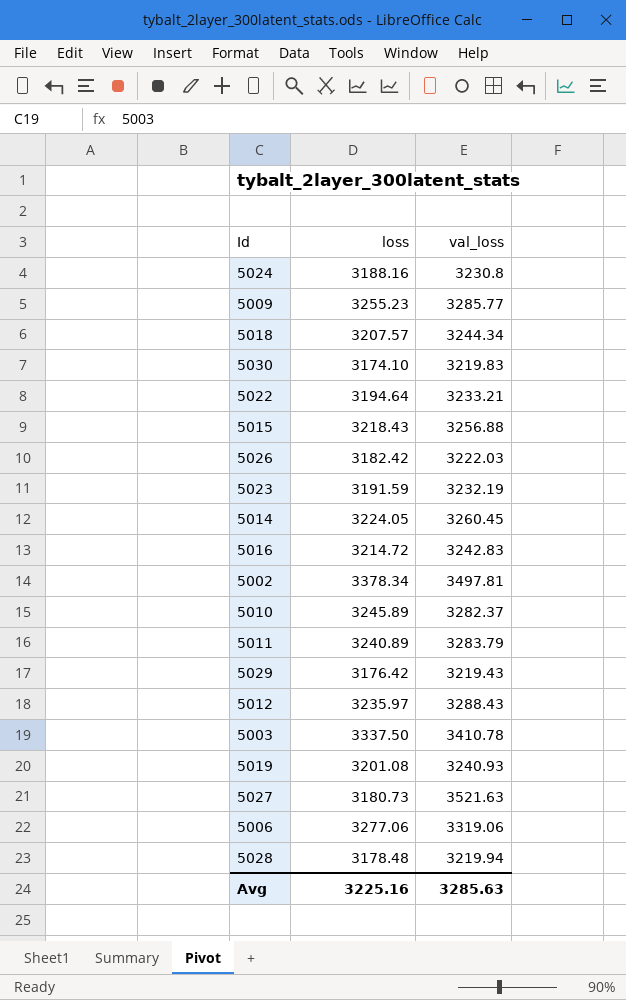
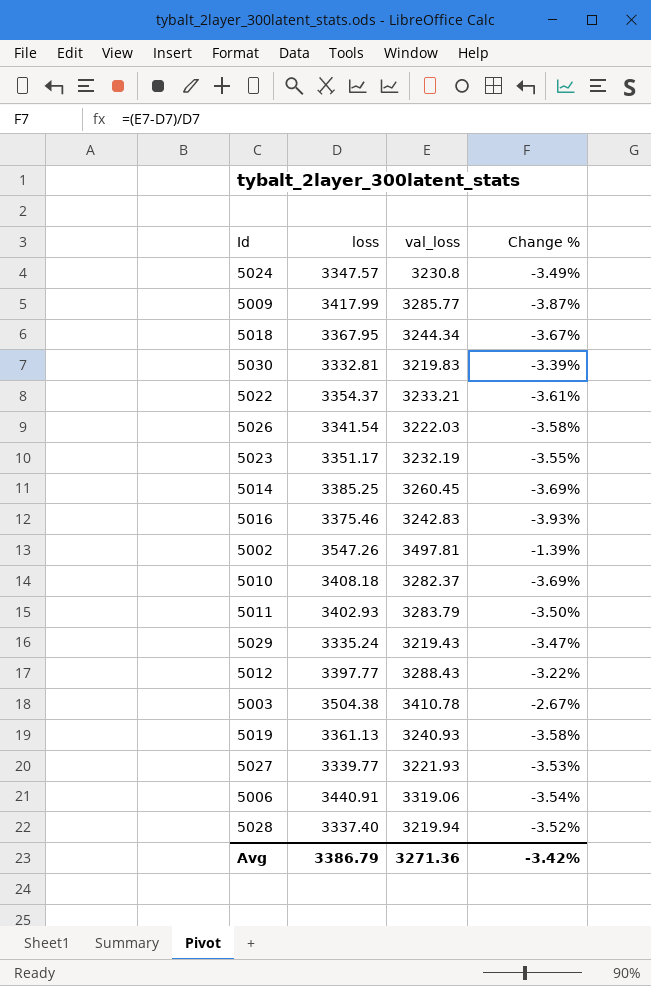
column Change % | formula: none -> ([val_loss] - [loss]) / [loss]
row 5015: 3218.43 | 3256.88 -> none
5024 | loss: 3188.16 -> 3347.57
5009 | loss: 3255.23 -> 3417.99
5018 | loss: 3207.57 -> 3367.95
5030 | loss: 3174.10 -> 3332.81
5022 | loss: 3194.64 -> 3354.37
5026 | loss: 3182.42 -> 3341.54
5023 | loss: 3191.59 -> 3351.17
5014 | loss: 3224.05 -> 3385.25
5016 | loss: 3214.72 -> 3375.46
5002 | loss: 3378.34 -> 3547.26
5010 | loss: 3245.89 -> 3408.18
5011 | loss: 3240.89 -> 3402.93
5029 | loss: 3176.42 -> 3335.24
5012 | loss: 3235.97 -> 3397.77
5003 | loss: 3337.50 -> 3504.38
5019 | loss: 3201.08 -> 3361.13
5027 | loss: 3180.73 -> 3339.77
5027 | val_loss: 3521.63 -> 3221.93
5006 | loss: 3277.06 -> 3440.91
5028 | loss: 3178.48 -> 3337.40
Avg | loss: 3225.16 -> 3386.79
Avg | val_loss: 3285.63 -> 3271.36

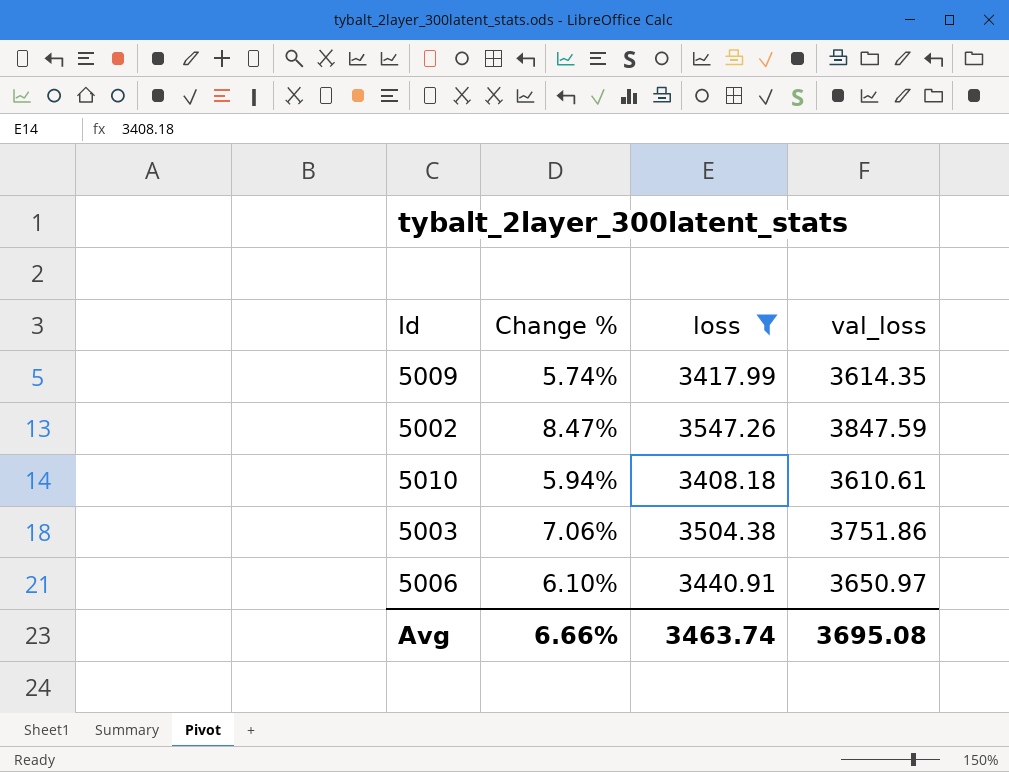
filter: none -> loss >= 3408.18
column Change % | position: 4 -> 2
5009 | Change %: -3.87% -> 5.74%
5009 | val_loss: 3285.77 -> 3614.35
5002 | Change %: -1.39% -> 8.47%
5002 | val_loss: 3497.81 -> 3847.59
5010 | Change %: -3.69% -> 5.94%
5010 | val_loss: 3282.37 -> 3610.61
5003 | Change %: -2.67% -> 7.06%
5003 | val_loss: 3410.78 -> 3751.86
5006 | Change %: -3.54% -> 6.10%
5006 | val_loss: 3319.06 -> 3650.97
Avg | Change %: -3.42% -> 6.66%
Avg | loss: 3386.79 -> 3463.74
Avg | val_loss: 3271.36 -> 3695.08

